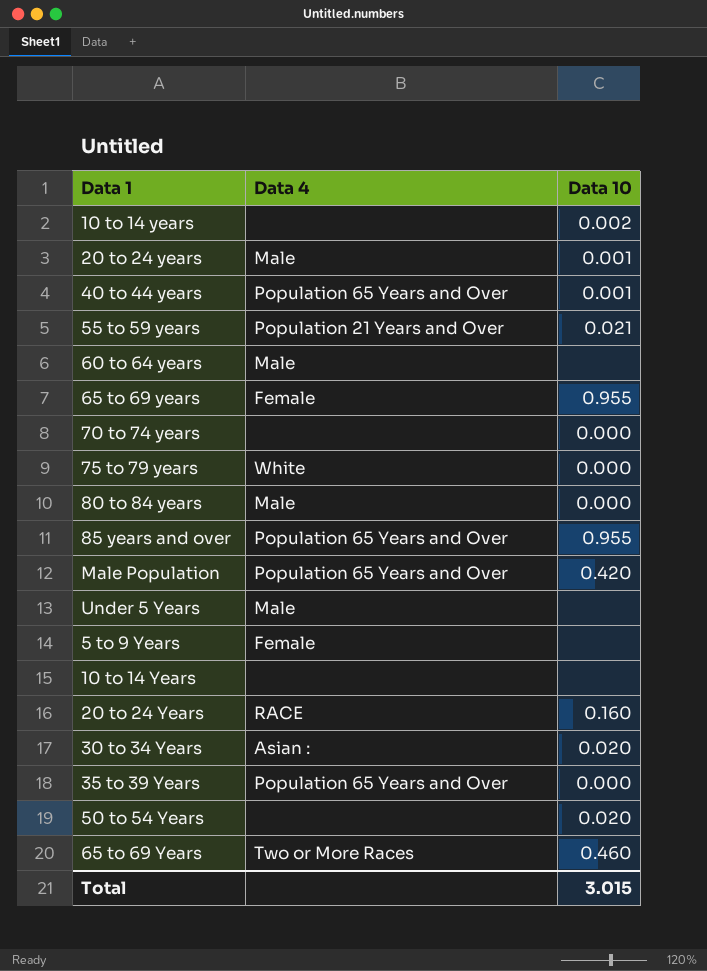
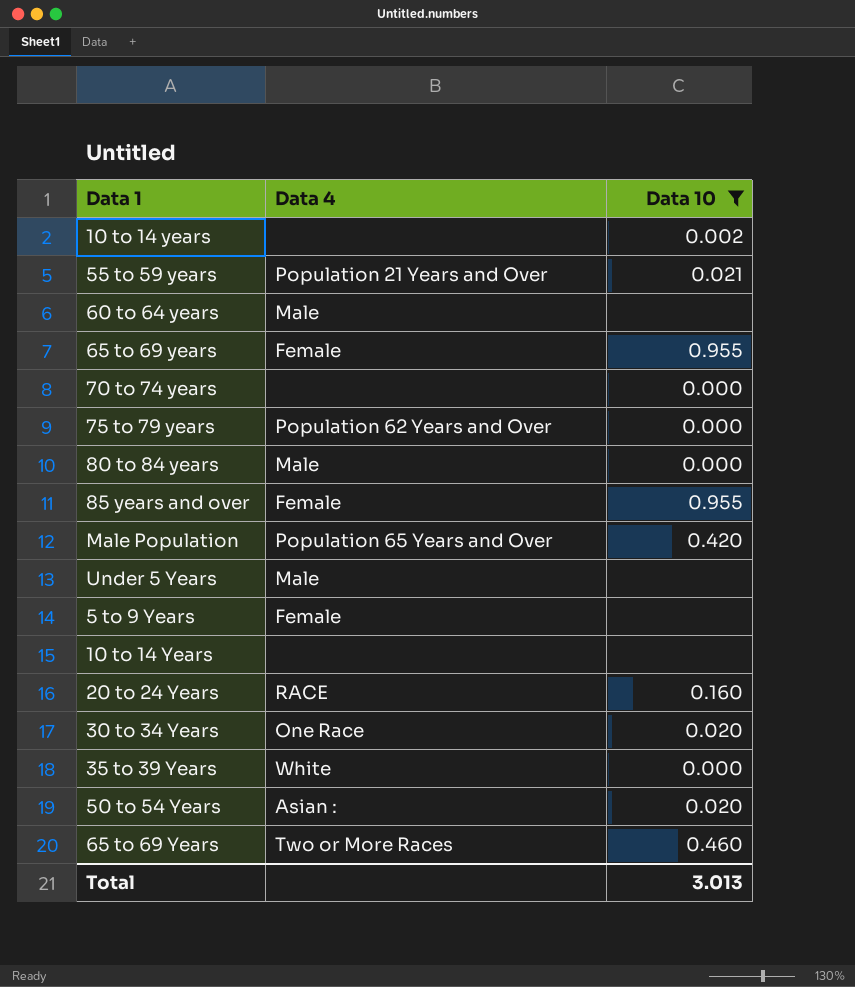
filter: none -> Data 10 != 0.001
75 to 79 years | Data 4: White -> Population 62 Years and Over
85 years and over | Data 4: Population 65 Years and Over -> Female
30 to 34 Years | Data 4: Asian : -> One Race
35 to 39 Years | Data 4: Population 65 Years and Over -> White
50 to 54 Years | Data 4: none -> Asian :
Total | Data 10: 3.015 -> 3.013

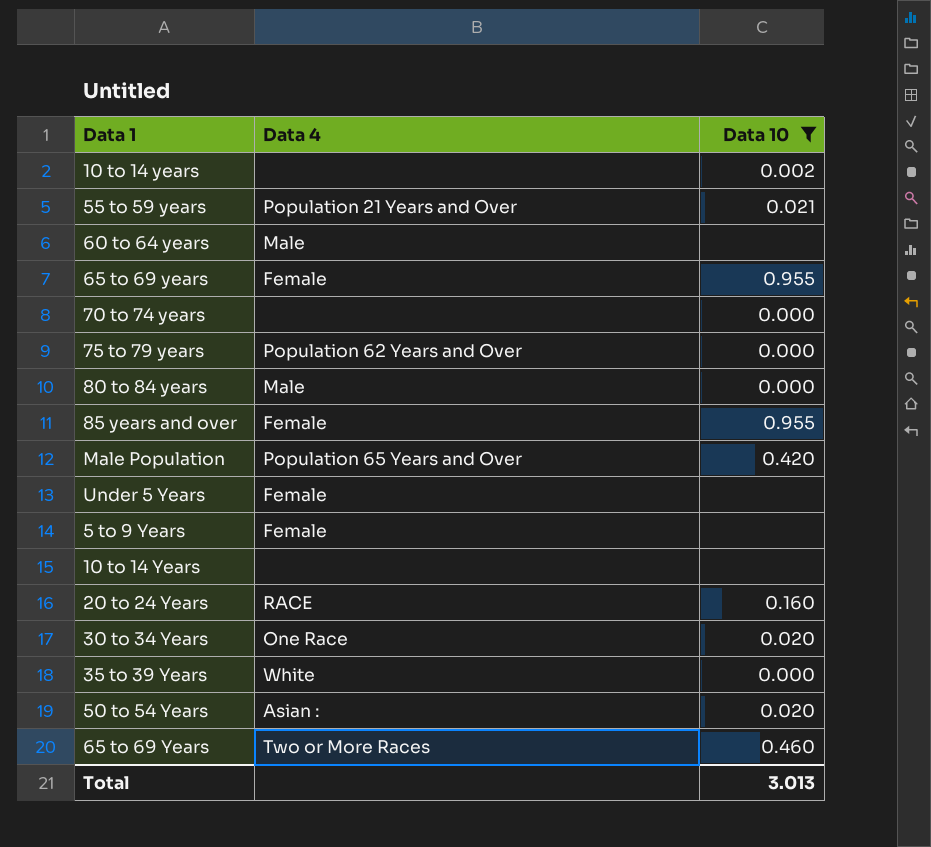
Under 5 Years | Data 4: Male -> Female

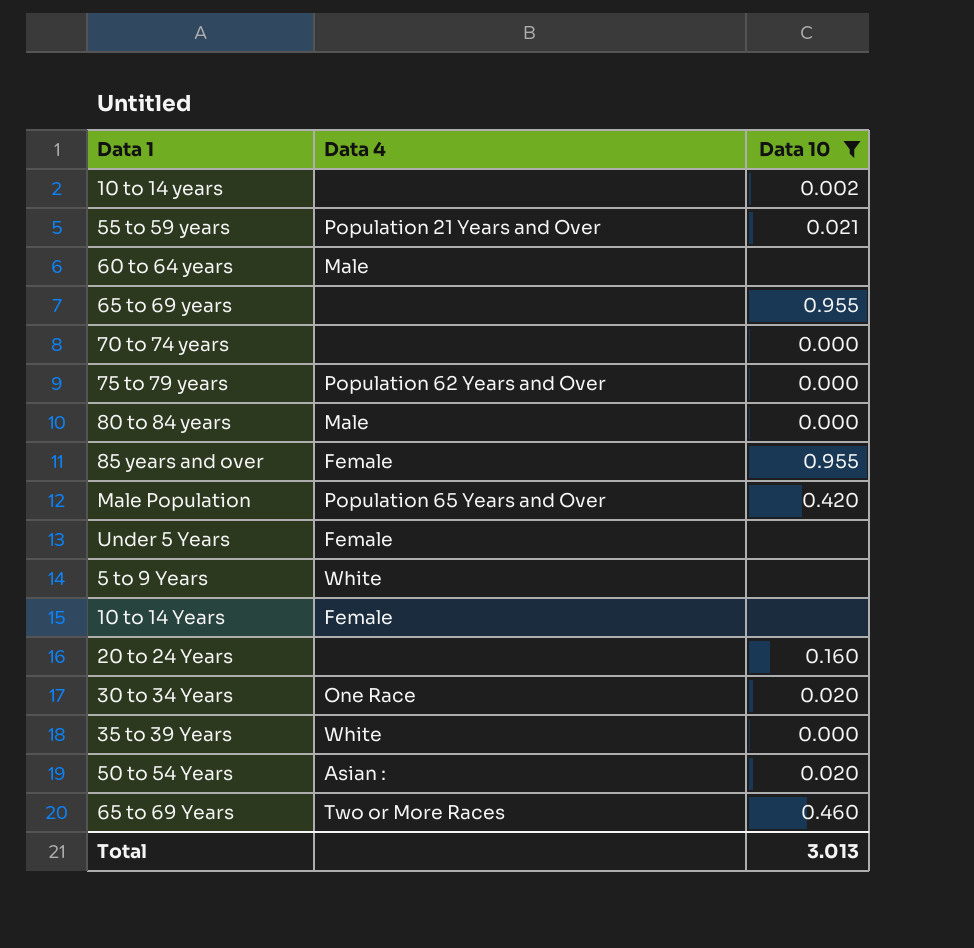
65 to 69 years | Data 4: Female -> none
5 to 9 Years | Data 4: Female -> White
10 to 14 Years | Data 4: none -> Female
20 to 24 Years | Data 4: RACE -> none

